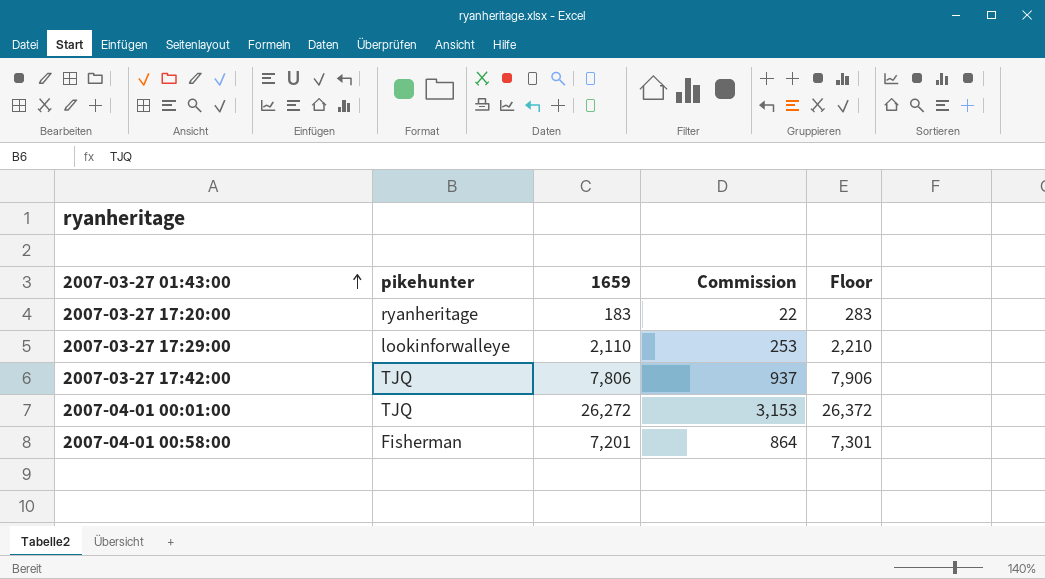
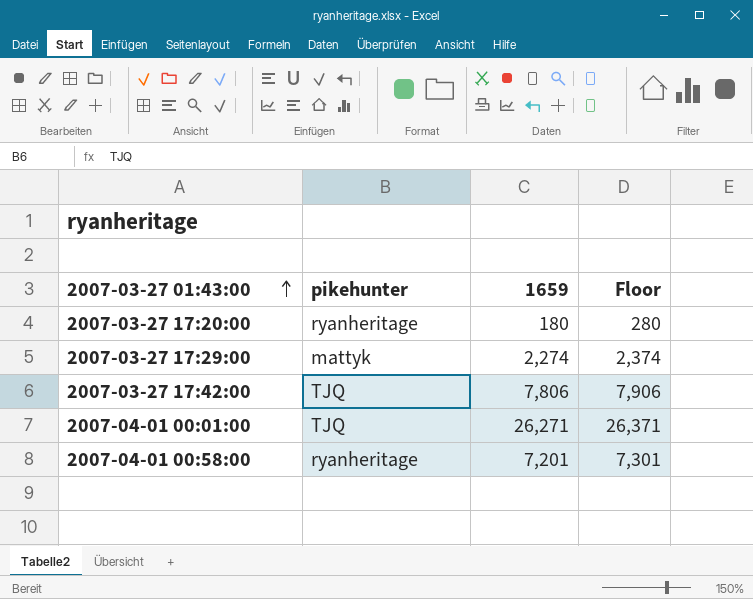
column Commission | formula: [1659] * 0.12 -> none
2007-03-27 17:20:00 | 1659: 183 -> 180
2007-03-27 17:20:00 | Floor: 283 -> 280
2007-03-27 17:29:00 | pikehunter: lookinforwalleye -> mattyk
2007-03-27 17:29:00 | 1659: 2,110 -> 2,274
2007-03-27 17:29:00 | Floor: 2,210 -> 2,374
2007-04-01 00:01:00 | 1659: 26,272 -> 26,271
2007-04-01 00:01:00 | Floor: 26,372 -> 26,371
2007-04-01 00:58:00 | pikehunter: Fisherman -> ryanheritage

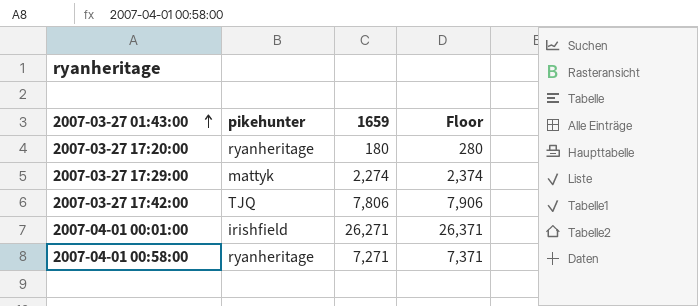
2007-04-01 00:01:00 | pikehunter: TJQ -> irishfield
2007-04-01 00:58:00 | 1659: 7,201 -> 7,271
2007-04-01 00:58:00 | Floor: 7,301 -> 7,371

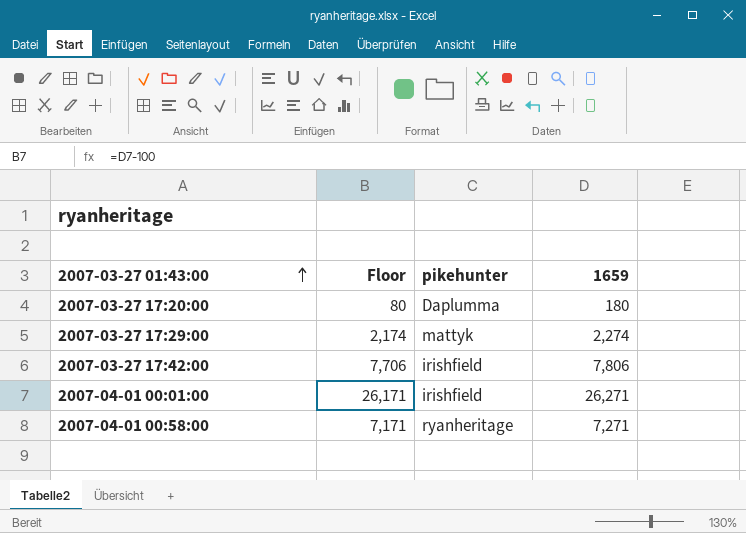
column Floor | formula: [1659] + 100 -> [1659] - 100
column Floor | position: 4 -> 2
2007-03-27 17:20:00 | pikehunter: ryanheritage -> Daplumma
2007-03-27 17:42:00 | pikehunter: TJQ -> irishfield

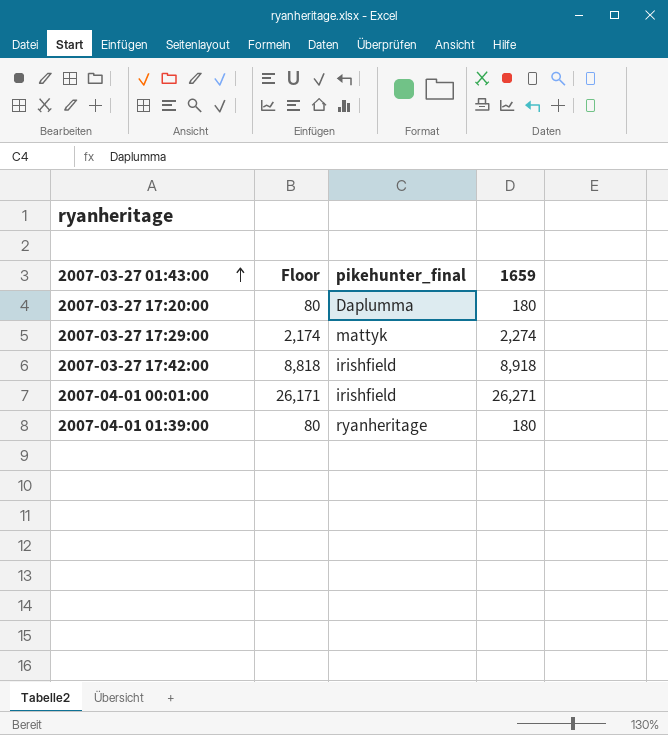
column name: pikehunter -> pikehunter_final
row 2007-04-01 00:58:00: 7,171 | ryanheritage | 7,271 -> none
2007-03-27 17:42:00 | Floor: 7,706 -> 8,818
2007-03-27 17:42:00 | 1659: 7,806 -> 8,918
row 2007-04-01 01:39:00: none -> 80 | ryanheritage | 180

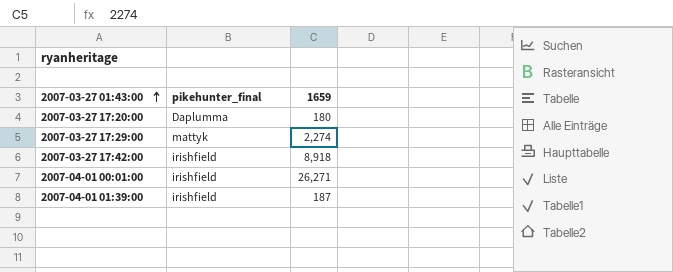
column Floor | formula: [1659] - 100 -> none
2007-04-01 01:39:00 | pikehunter_final: ryanheritage -> irishfield
2007-04-01 01:39:00 | 1659: 180 -> 187

